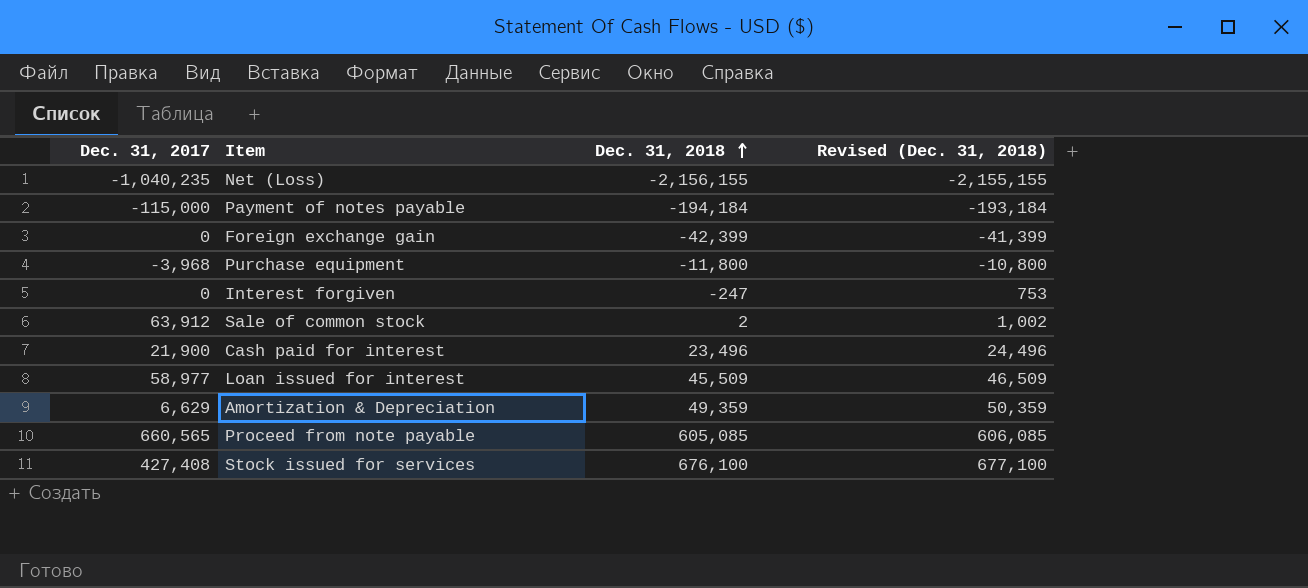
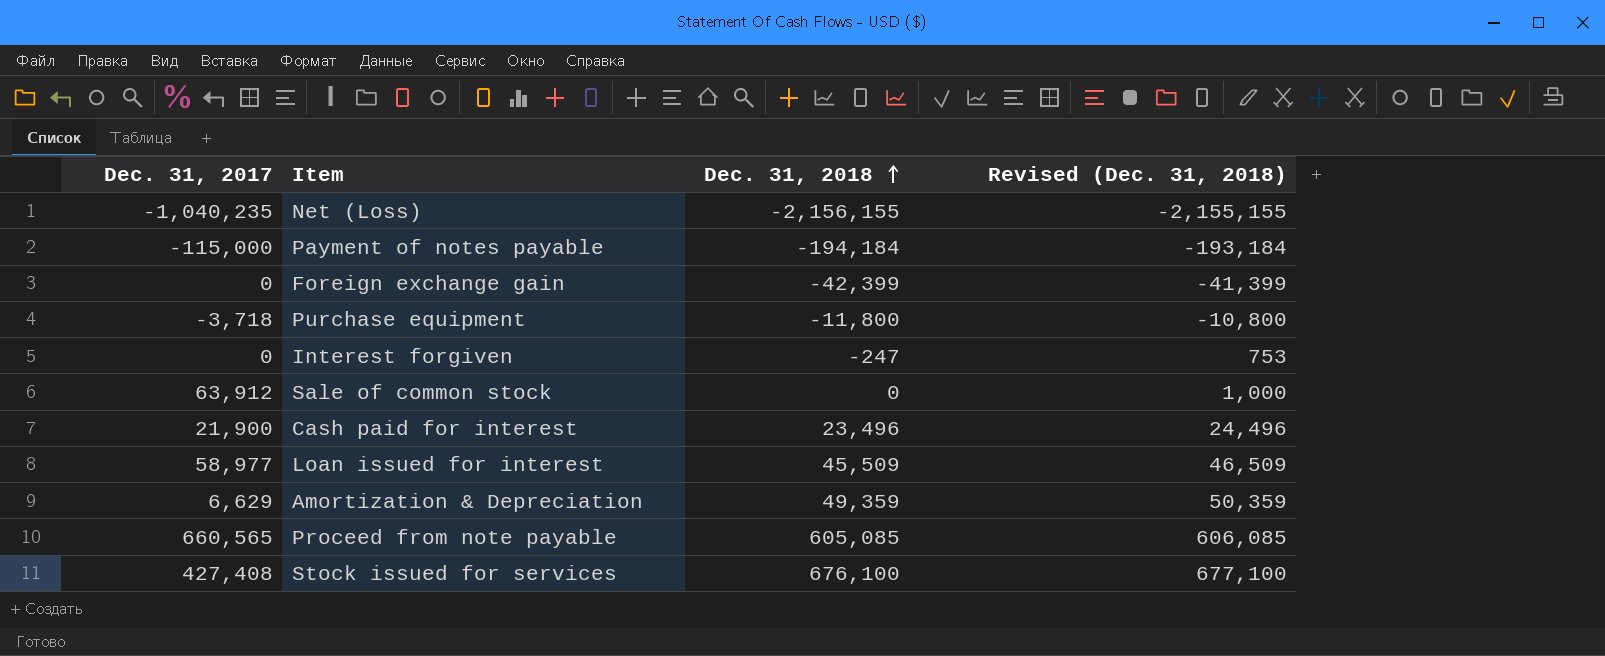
Purchase equipment | Dec. 31, 2017: -3,968 -> -3,718
Sale of common stock | Dec. 31, 2018: 2 -> 0
Sale of common stock | Revised (Dec. 31, 2018): 1,002 -> 1,000

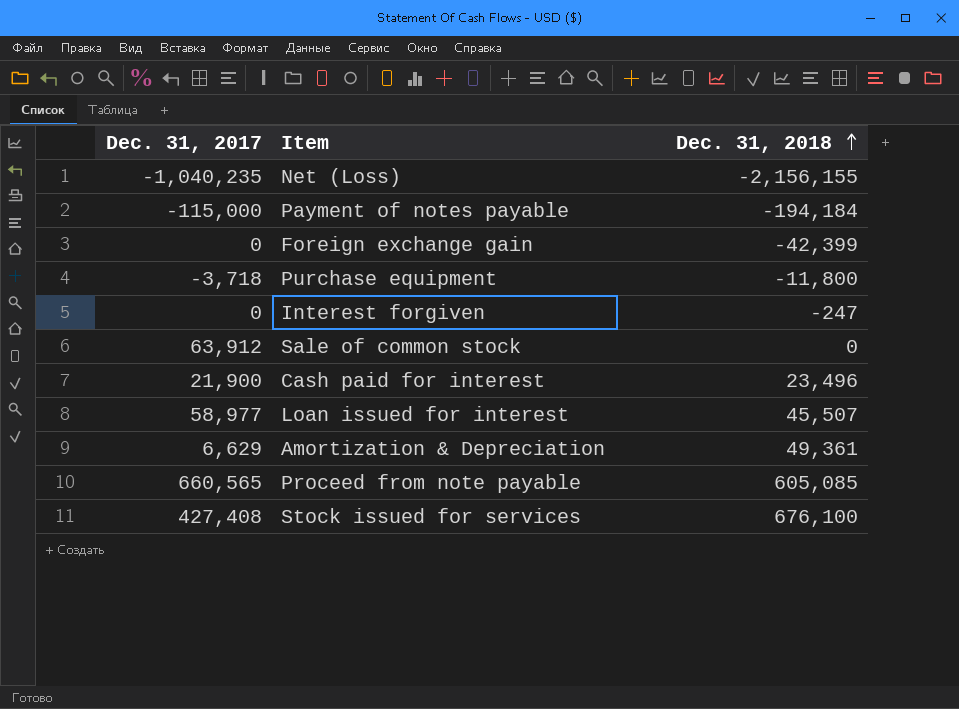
column Revised (Dec. 31, 2018) | formula: [Dec. 31, 2018] + 1000 -> none
Loan issued for interest | Dec. 31, 2018: 45,509 -> 45,507
Amortization & Depreciation | Dec. 31, 2018: 49,359 -> 49,361

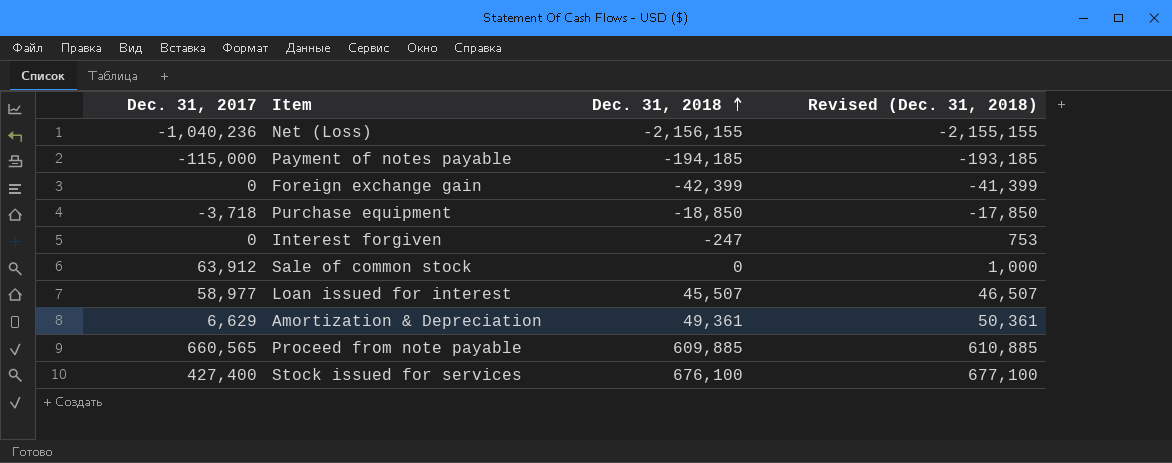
column Revised (Dec. 31, 2018) | formula: none -> [Dec. 31, 2018] + 1000
row Cash paid for interest: 21,900 | 23,496 -> none
Net (Loss) | Dec. 31, 2017: -1,040,235 -> -1,040,236
Payment of notes payable | Dec. 31, 2018: -194,184 -> -194,185
Purchase equipment | Dec. 31, 2018: -11,800 -> -18,850
Proceed from note payable | Dec. 31, 2018: 605,085 -> 609,885
Stock issued for services | Dec. 31, 2017: 427,408 -> 427,400

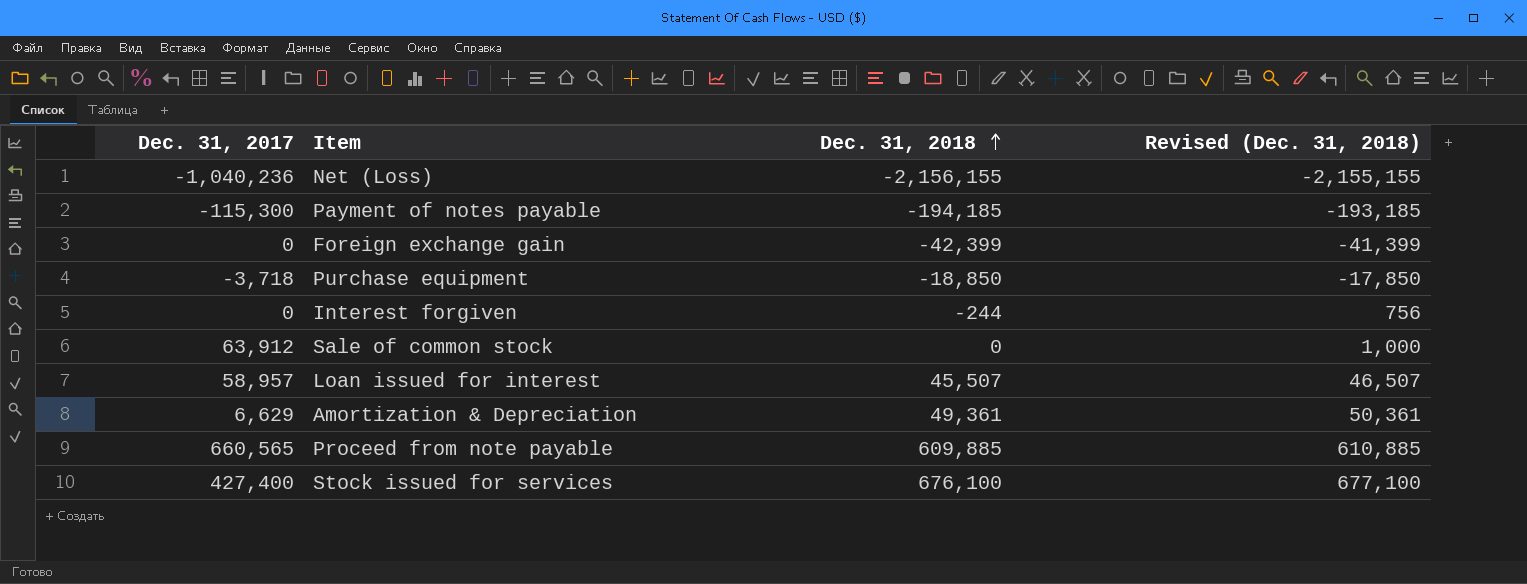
Payment of notes payable | Dec. 31, 2017: -115,000 -> -115,300
Interest forgiven | Dec. 31, 2018: -247 -> -244
Interest forgiven | Revised (Dec. 31, 2018): 753 -> 756
Loan issued for interest | Dec. 31, 2017: 58,977 -> 58,957

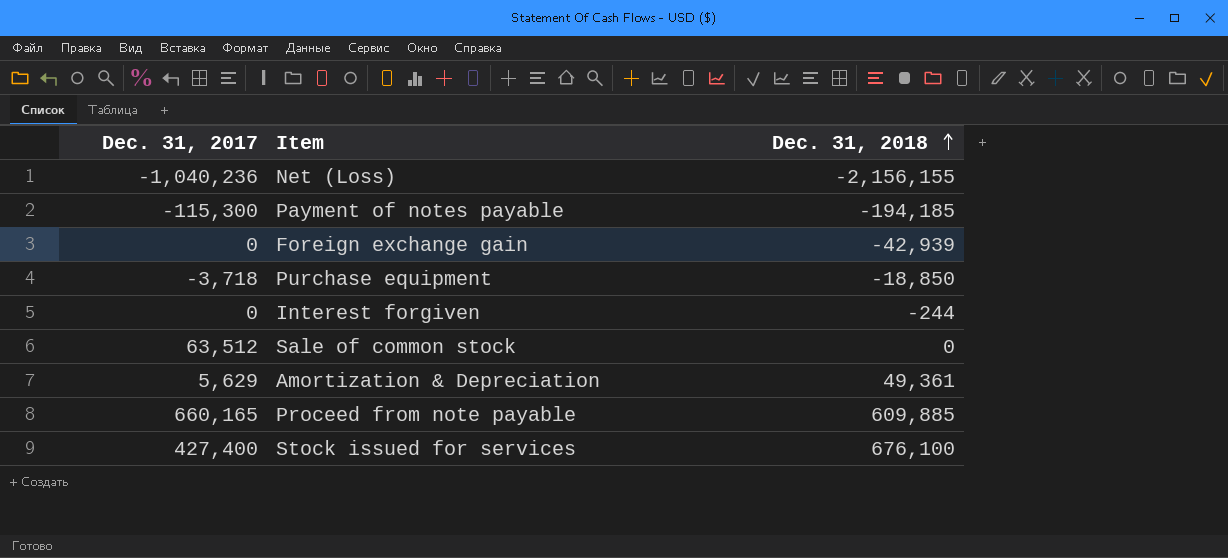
column Revised (Dec. 31, 2018) | formula: [Dec. 31, 2018] + 1000 -> none
row Loan issued for interest: 58,957 | 45,507 | 46,507 -> none
Foreign exchange gain | Dec. 31, 2018: -42,399 -> -42,939
Sale of common stock | Dec. 31, 2017: 63,912 -> 63,512
Amortization & Depreciation | Dec. 31, 2017: 6,629 -> 5,629
Proceed from note payable | Dec. 31, 2017: 660,565 -> 660,165

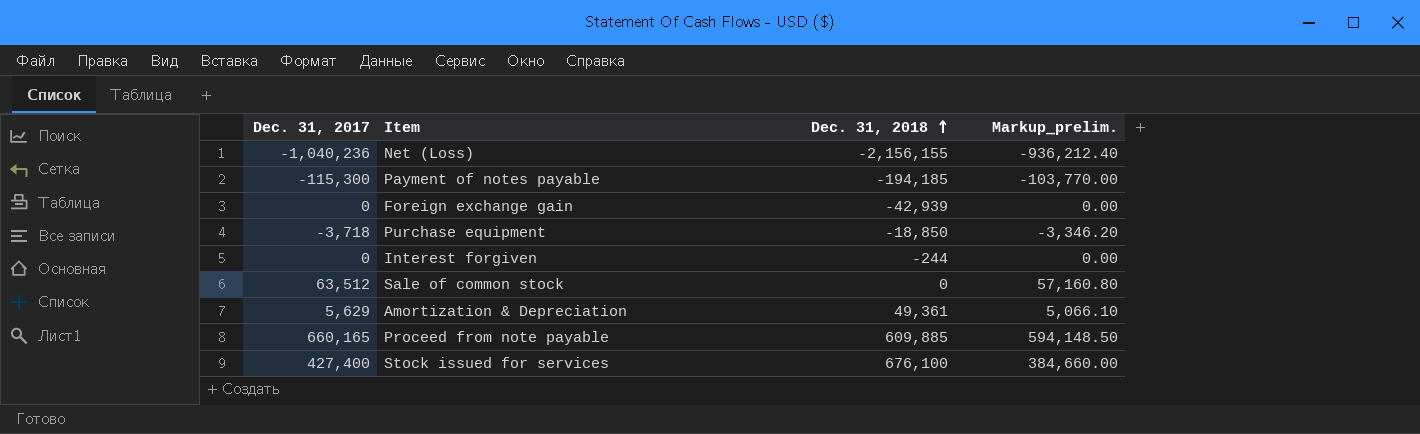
column Markup_prelim. | formula: none -> [Dec. 31, 2017] * 0.9

